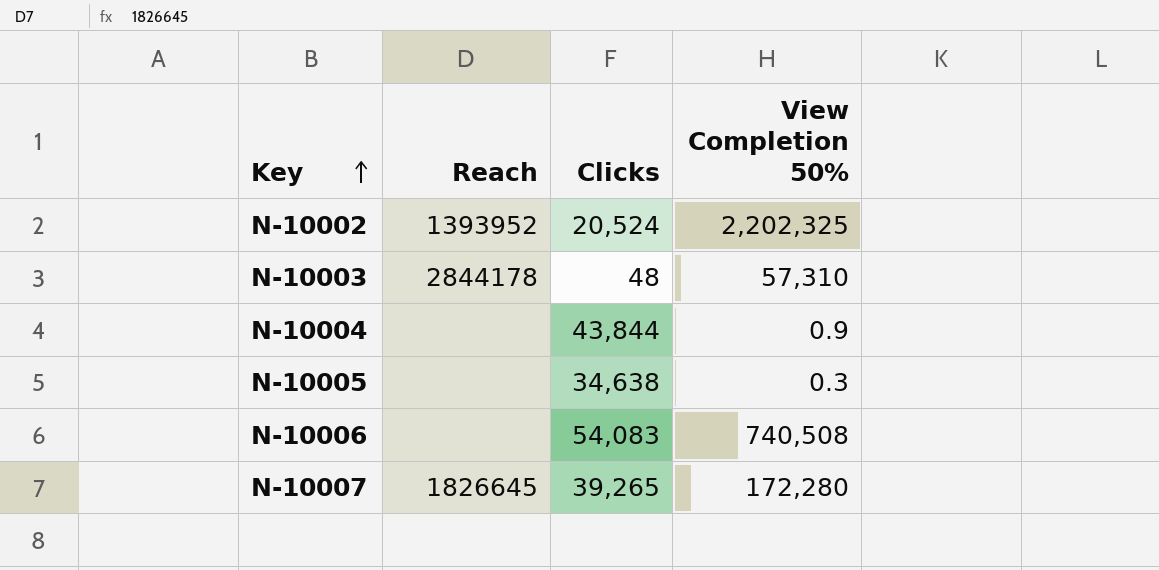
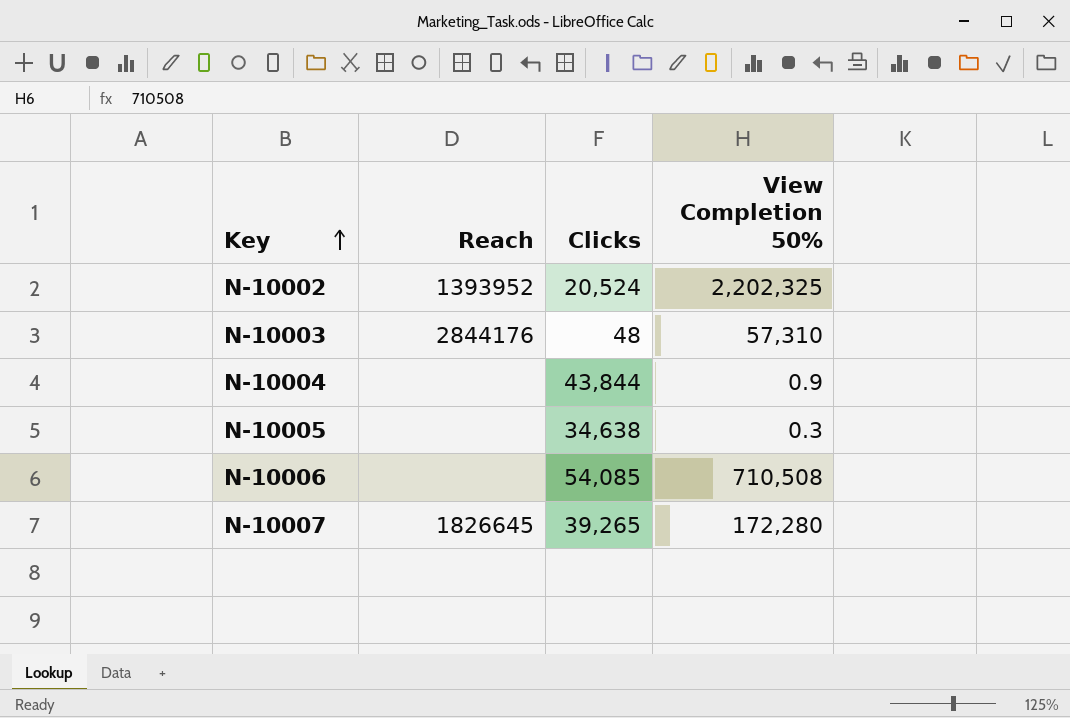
N-10003 | Reach: 2844178 -> 2844176
N-10006 | Clicks: 54,083 -> 54,085
N-10006 | View Completion 50%: 740,508 -> 710,508

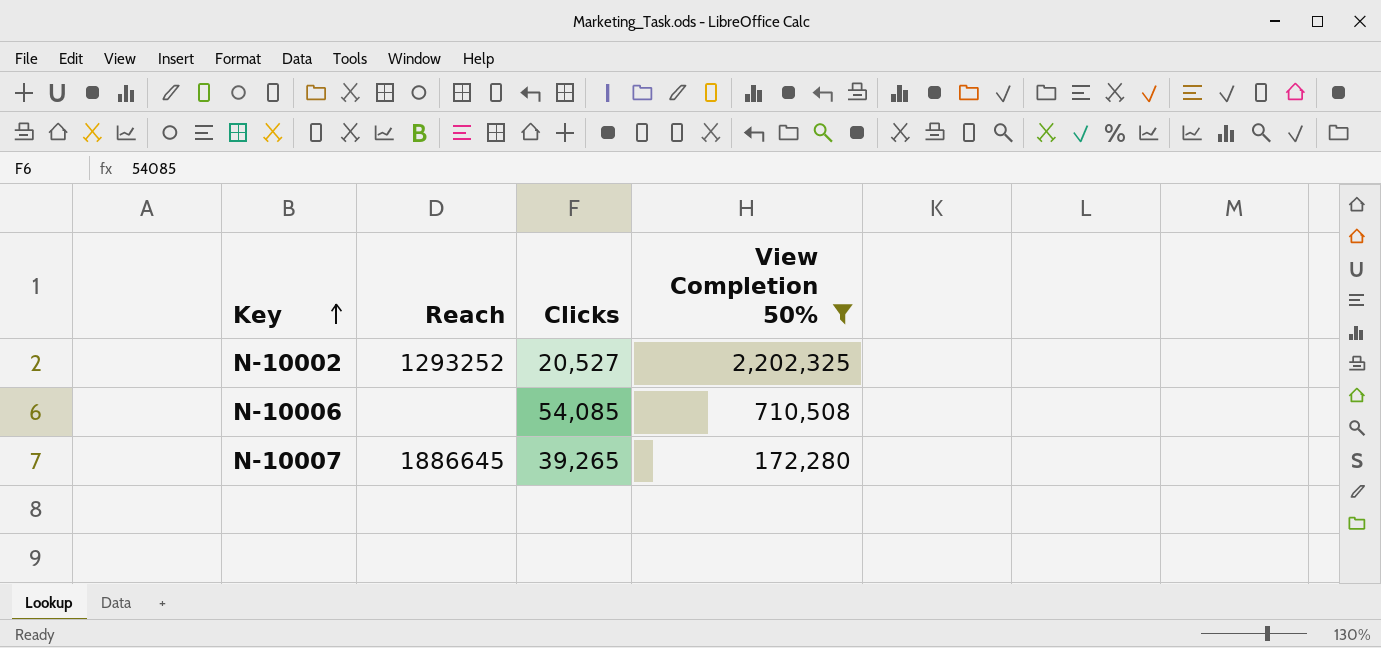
filter: none -> View Completion 50% >= 172,280
N-10002 | Reach: 1393952 -> 1293252
N-10002 | Clicks: 20,524 -> 20,527
N-10007 | Reach: 1826645 -> 1886645

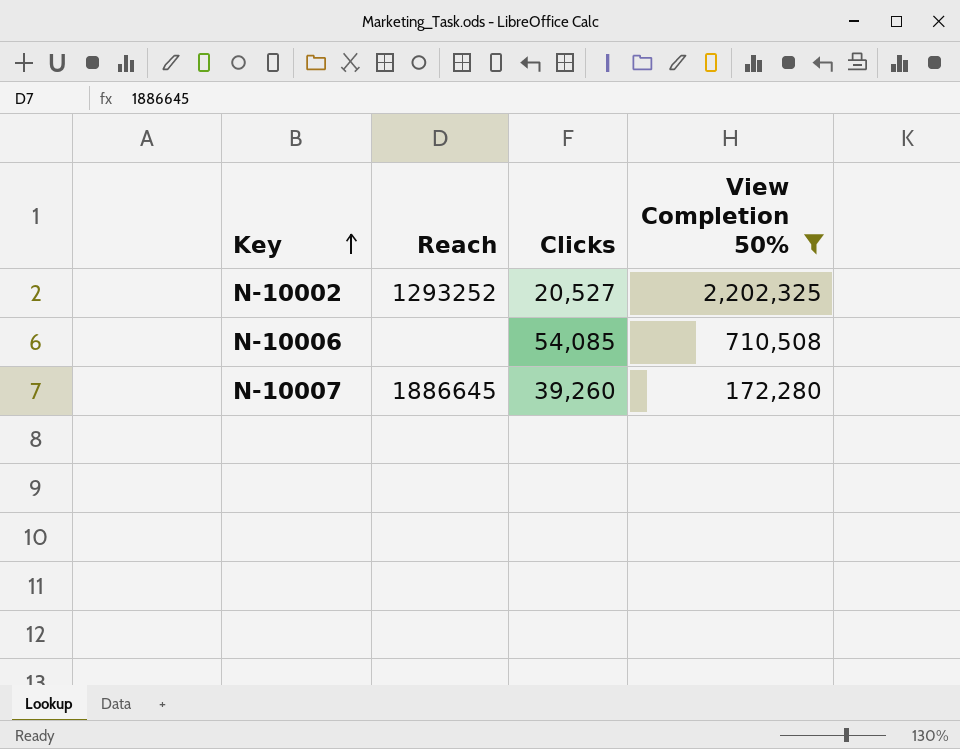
N-10007 | Clicks: 39,265 -> 39,260

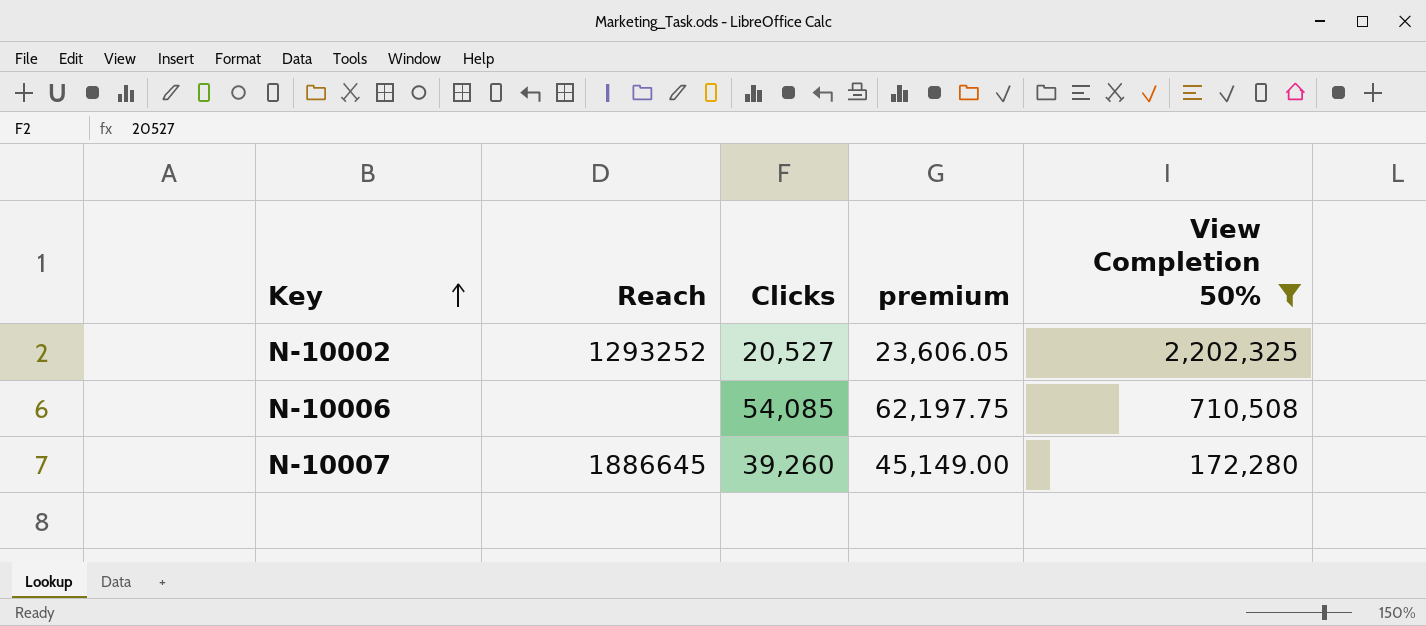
column premium | formula: none -> [Clicks] * 1.15

